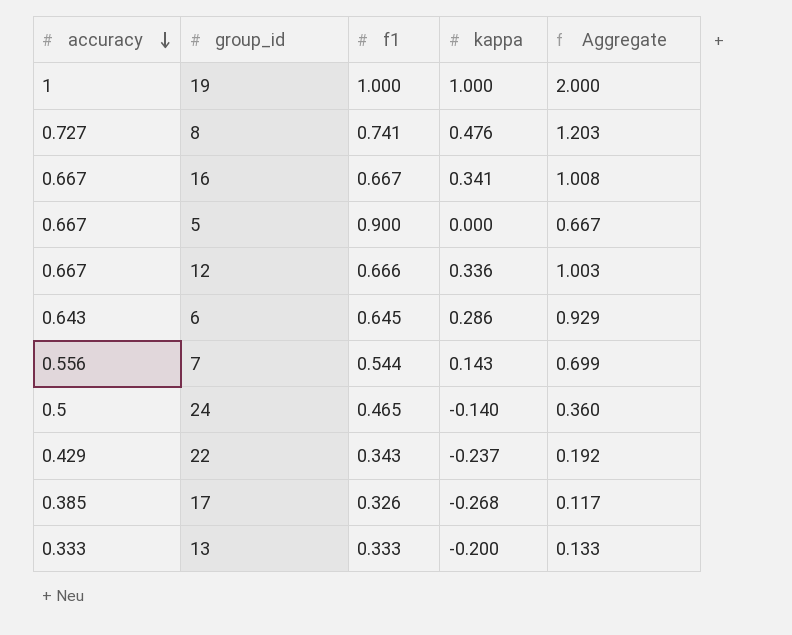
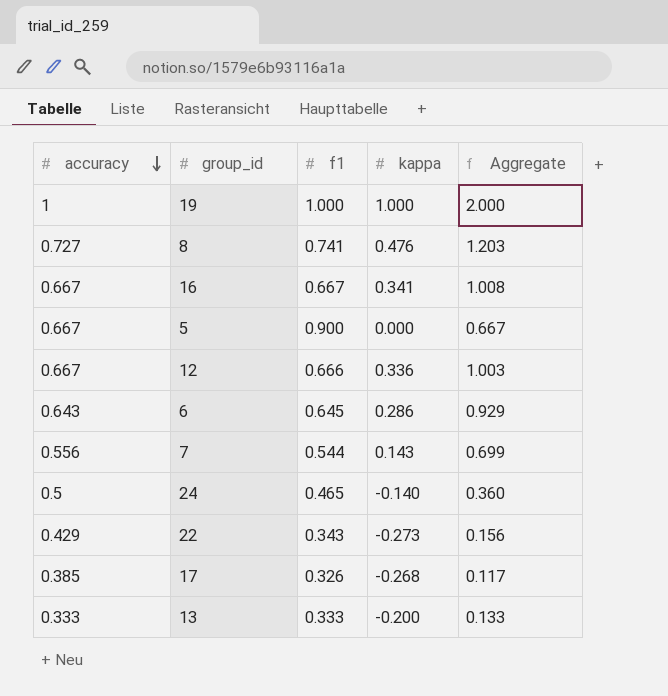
22 | kappa: -0.237 -> -0.273
22 | Aggregate: 0.192 -> 0.156

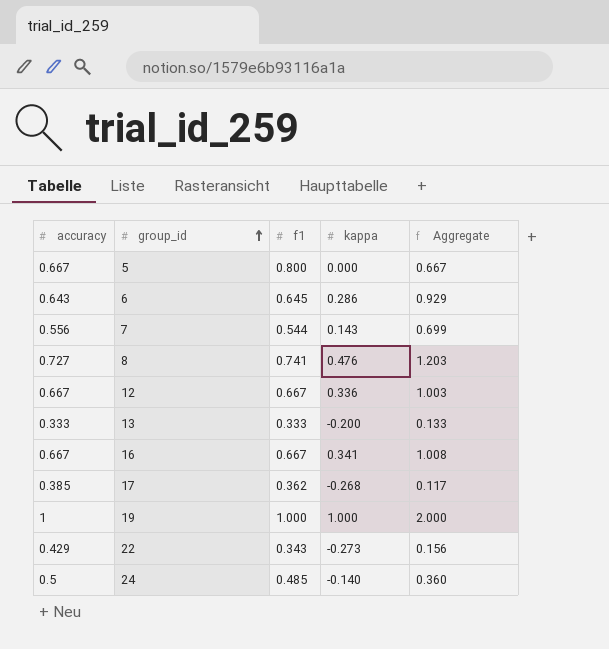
row order: accuracy descending -> group_id ascending
5 | f1: 0.900 -> 0.800
12 | f1: 0.666 -> 0.667
17 | f1: 0.326 -> 0.362
24 | f1: 0.465 -> 0.485

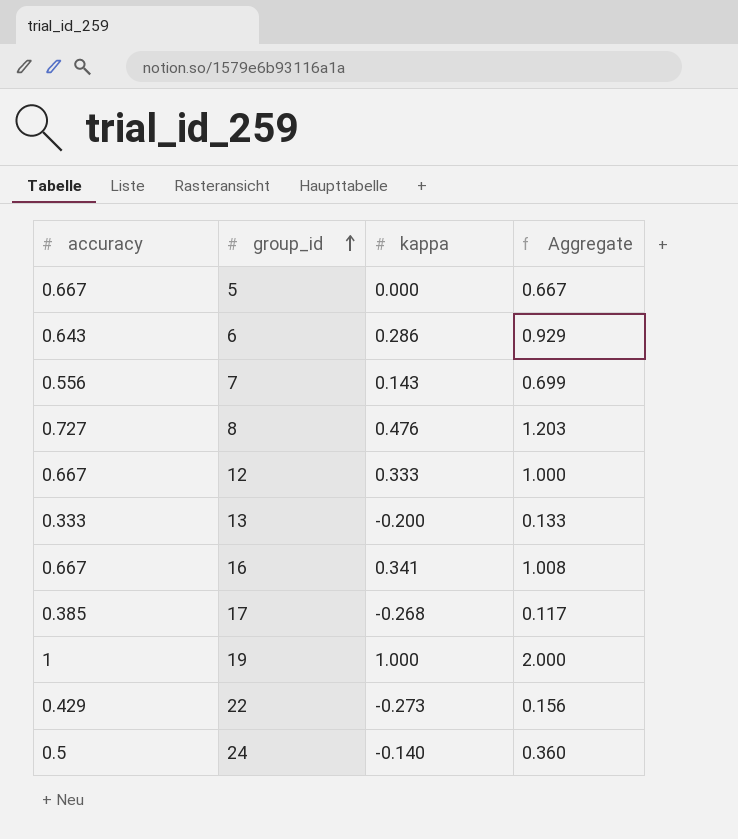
column f1 | position: 3 -> none
12 | kappa: 0.336 -> 0.333
12 | Aggregate: 1.003 -> 1.000

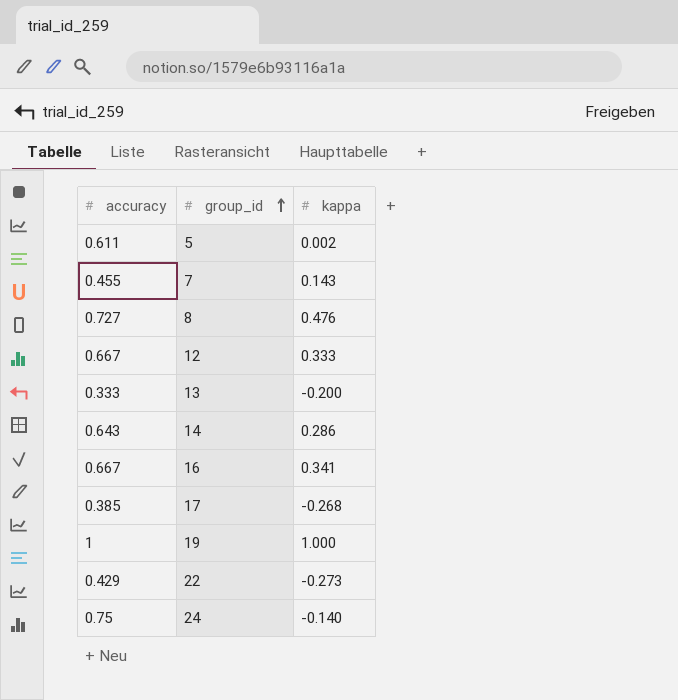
column Aggregate | formula: [accuracy] + [kappa] -> none
row 6: 0.643 | 0.286 | 0.929 -> none
5 | accuracy: 0.667 -> 0.611
5 | kappa: 0.000 -> 0.002
7 | accuracy: 0.556 -> 0.455
row 14: none -> 0.643 | 0.286
24 | accuracy: 0.5 -> 0.75

